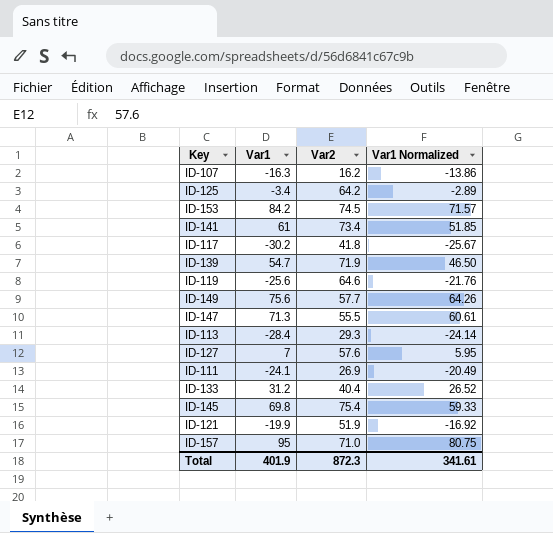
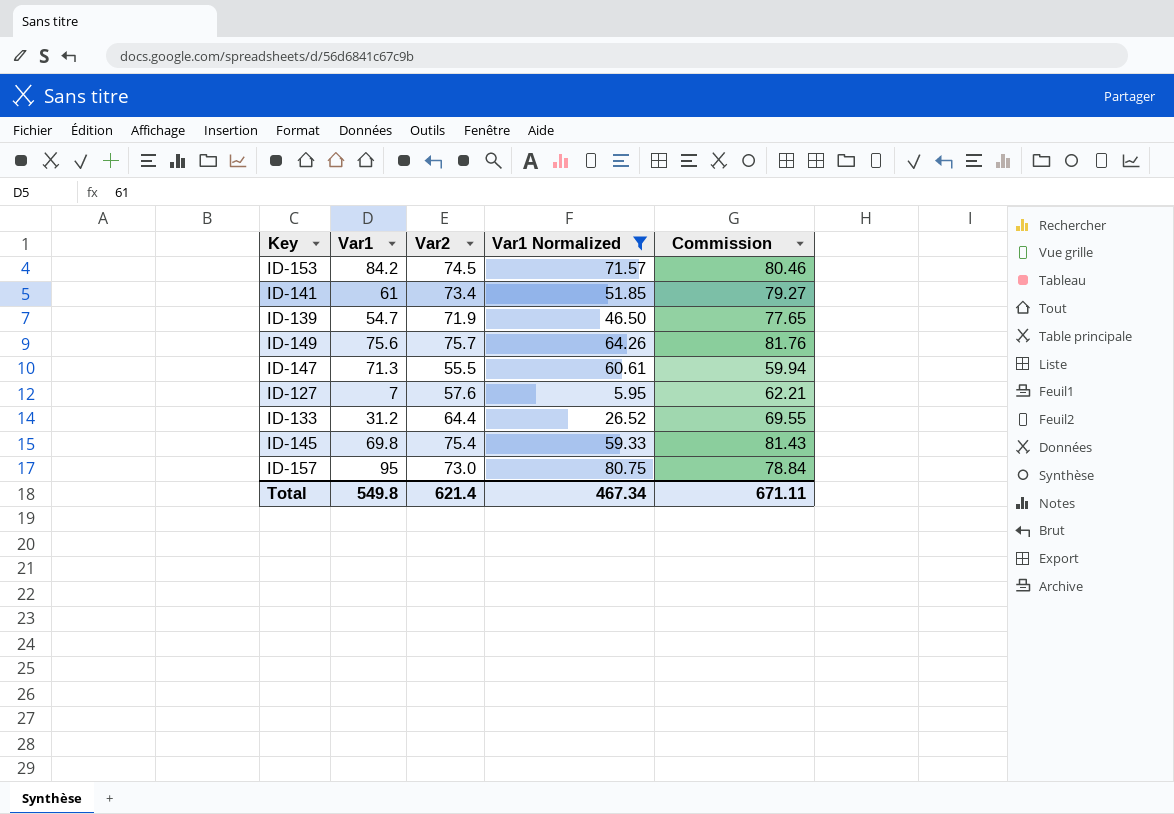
filter: none -> Var1 Normalized >= 5.95
column Commission | formula: none -> [Var2] * 1.08
ID-149 | Var2: 57.7 -> 75.7
ID-133 | Var2: 40.4 -> 64.4
ID-157 | Var2: 71.0 -> 73.0
Total | Var1: 401.9 -> 549.8
Total | Var2: 872.3 -> 621.4
Total | Var1 Normalized: 341.61 -> 467.34

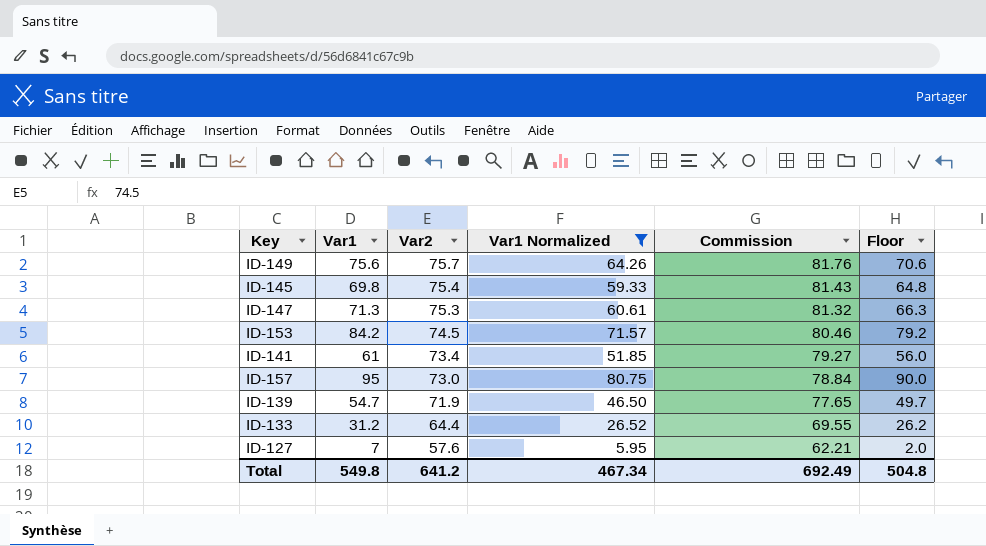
row order: none -> Var2 descending
column Floor | formula: none -> [Var1] - 5
ID-147 | Var2: 55.5 -> 75.3
ID-147 | Commission: 59.94 -> 81.32
Total | Var2: 621.4 -> 641.2
Total | Commission: 671.11 -> 692.49

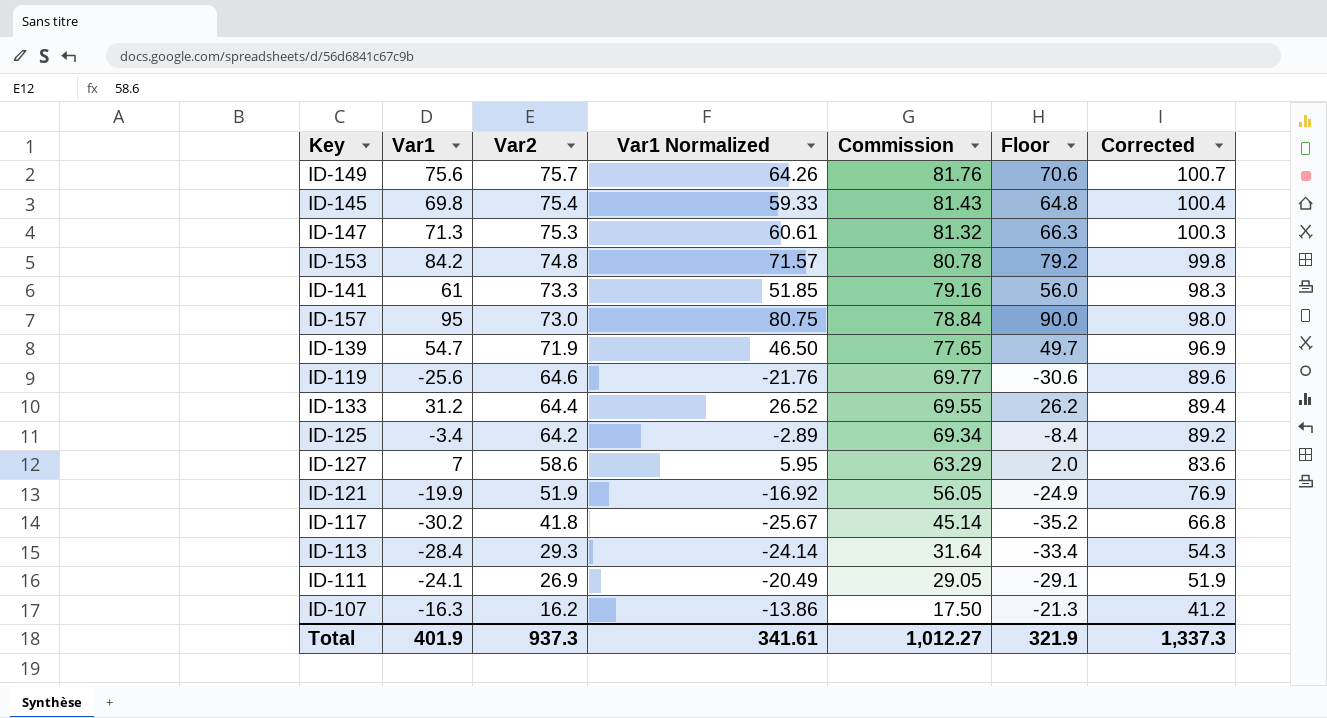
filter: Var1 Normalized >= 5.95 -> none
column Corrected | formula: none -> [Var2] + 25
ID-153 | Var2: 74.5 -> 74.8
ID-153 | Commission: 80.46 -> 80.78
ID-141 | Var2: 73.4 -> 73.3
ID-141 | Commission: 79.27 -> 79.16
ID-127 | Var2: 57.6 -> 58.6
ID-127 | Commission: 62.21 -> 63.29
Total | Var1: 549.8 -> 401.9
Total | Var2: 641.2 -> 937.3
Total | Var1 Normalized: 467.34 -> 341.61
Total | Commission: 692.49 -> 1,012.27
Total | Floor: 504.8 -> 321.9

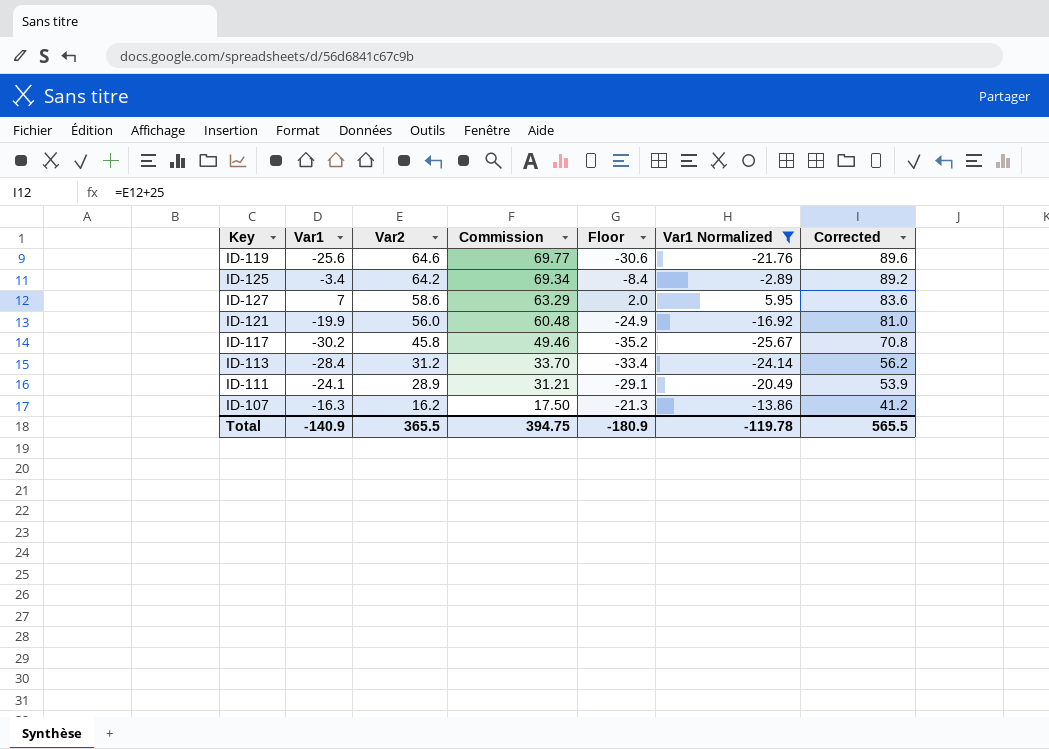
filter: none -> Var1 Normalized <= 5.95
column Var1 Normalized | position: 4 -> 6
ID-121 | Var2: 51.9 -> 56.0
ID-121 | Commission: 56.05 -> 60.48
ID-121 | Corrected: 76.9 -> 81.0
ID-117 | Var2: 41.8 -> 45.8
ID-117 | Commission: 45.14 -> 49.46
ID-117 | Corrected: 66.8 -> 70.8
ID-113 | Var2: 29.3 -> 31.2
ID-113 | Commission: 31.64 -> 33.70
ID-113 | Corrected: 54.3 -> 56.2
ID-111 | Var2: 26.9 -> 28.9
ID-111 | Commission: 29.05 -> 31.21
ID-111 | Corrected: 51.9 -> 53.9
Total | Var1: 401.9 -> -140.9
Total | Var2: 937.3 -> 365.5
Total | Commission: 1,012.27 -> 394.75
Total | Floor: 321.9 -> -180.9
Total | Var1 Normalized: 341.61 -> -119.78
Total | Corrected: 1,337.3 -> 565.5

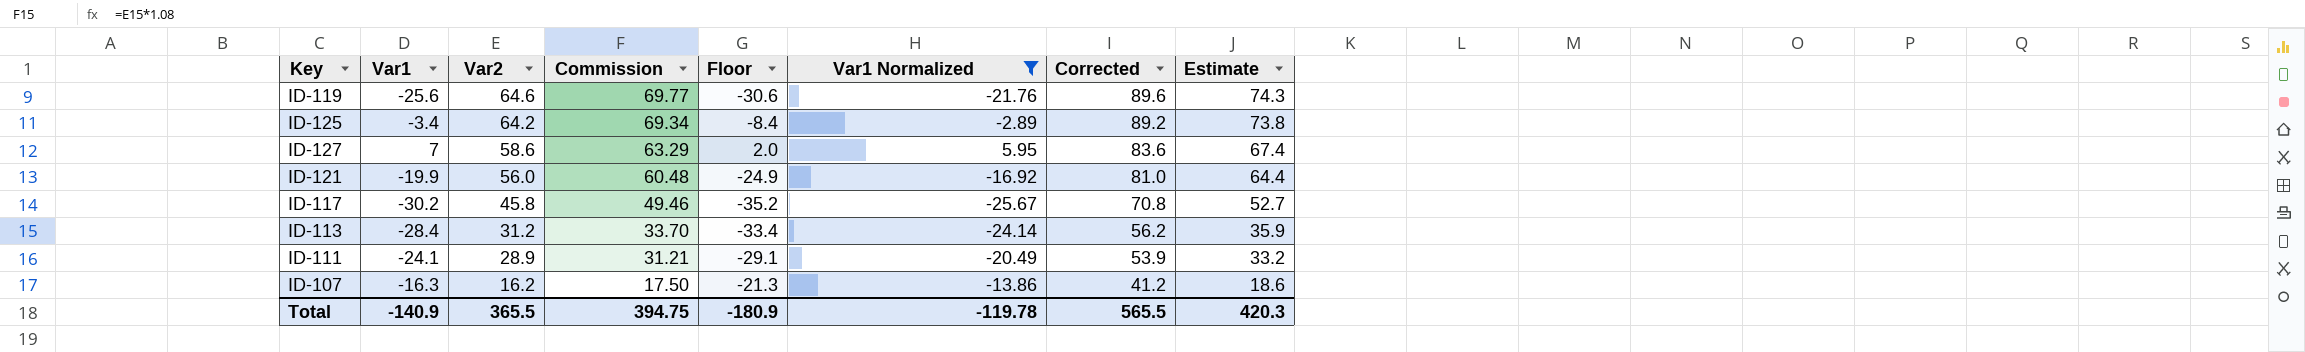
column Estimate | formula: none -> [Var2] * 1.15

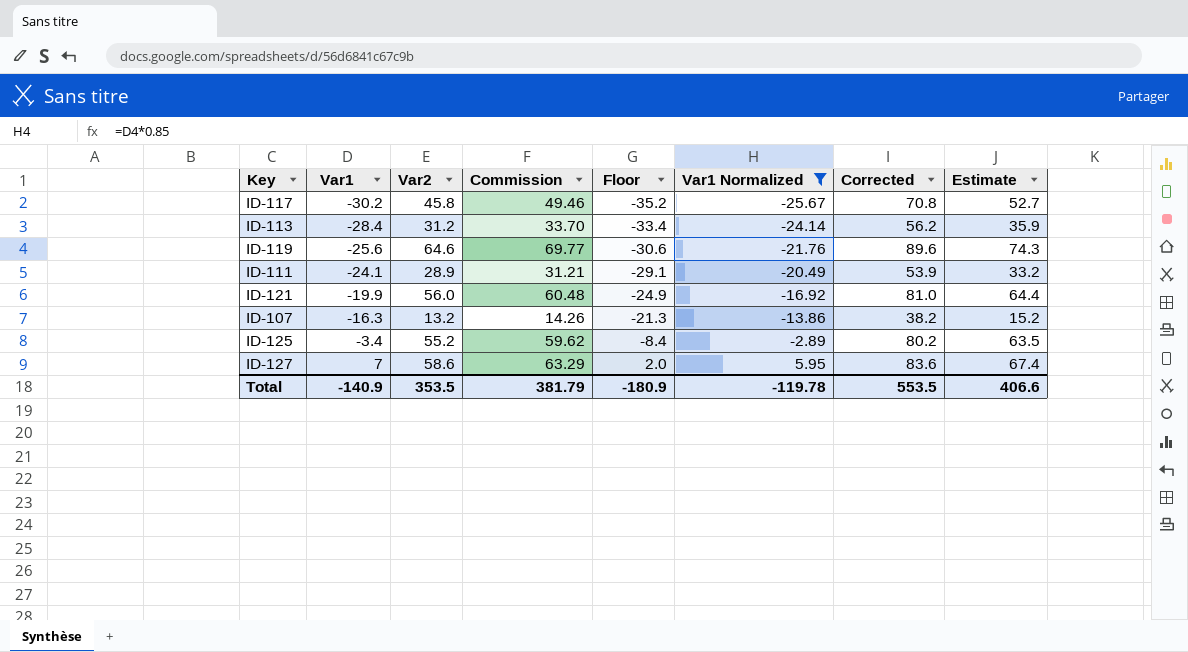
row order: Var2 descending -> Var1 ascending
ID-107 | Var2: 16.2 -> 13.2
ID-107 | Commission: 17.50 -> 14.26
ID-107 | Corrected: 41.2 -> 38.2
ID-107 | Estimate: 18.6 -> 15.2
ID-125 | Var2: 64.2 -> 55.2
ID-125 | Commission: 69.34 -> 59.62
ID-125 | Corrected: 89.2 -> 80.2
ID-125 | Estimate: 73.8 -> 63.5
Total | Var2: 365.5 -> 353.5
Total | Commission: 394.75 -> 381.79
Total | Corrected: 565.5 -> 553.5
Total | Estimate: 420.3 -> 406.6

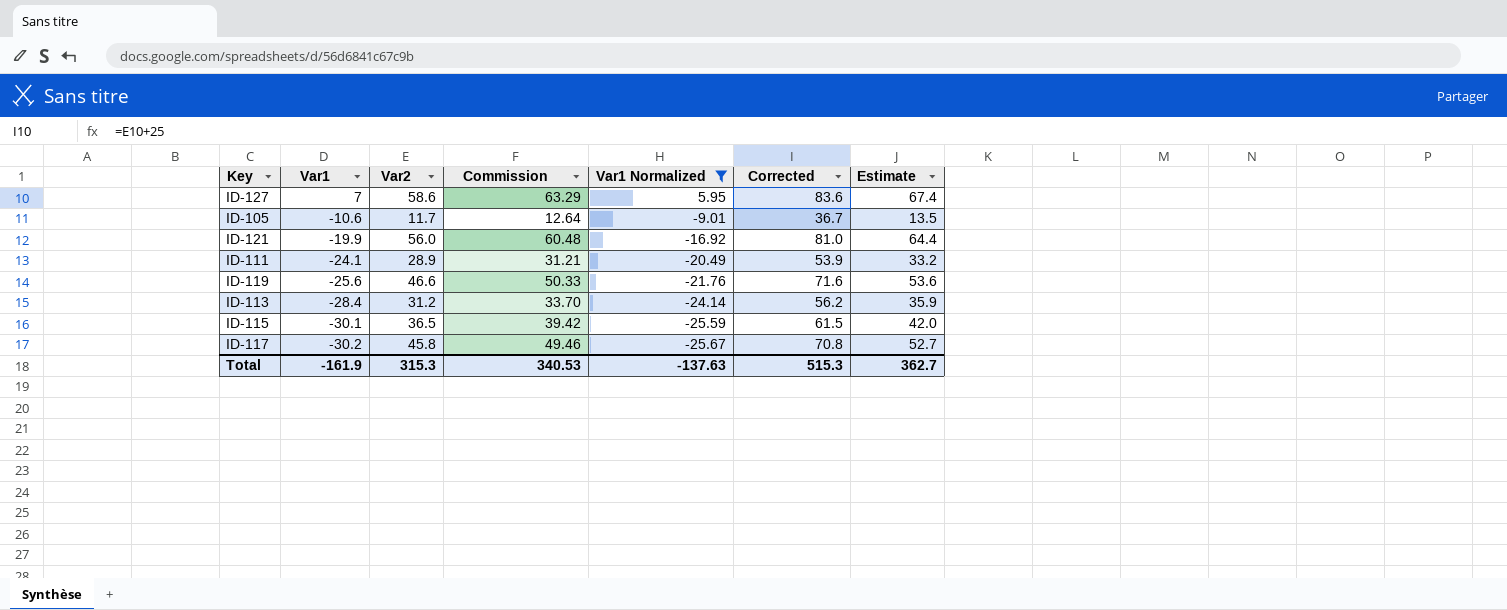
row order: Var1 ascending -> Var1 descending
column Floor | formula: [Var1] - 5 -> none
row ID-107: -16.3 | 13.2 | 14.26 | -21.3 | -13.86 | 38.2 | 15.2 -> none
row ID-125: -3.4 | 55.2 | 59.62 | -8.4 | -2.89 | 80.2 | 63.5 -> none
row ID-105: none -> -10.6 | 11.7 | 12.64 | -9.01 | 36.7 | 13.5
ID-119 | Var2: 64.6 -> 46.6
ID-119 | Commission: 69.77 -> 50.33
ID-119 | Corrected: 89.6 -> 71.6
ID-119 | Estimate: 74.3 -> 53.6
row ID-115: none -> -30.1 | 36.5 | 39.42 | -25.59 | 61.5 | 42.0
Total | Var1: -140.9 -> -161.9
Total | Var2: 353.5 -> 315.3
Total | Commission: 381.79 -> 340.53
Total | Var1 Normalized: -119.78 -> -137.63
Total | Corrected: 553.5 -> 515.3
Total | Estimate: 406.6 -> 362.7

